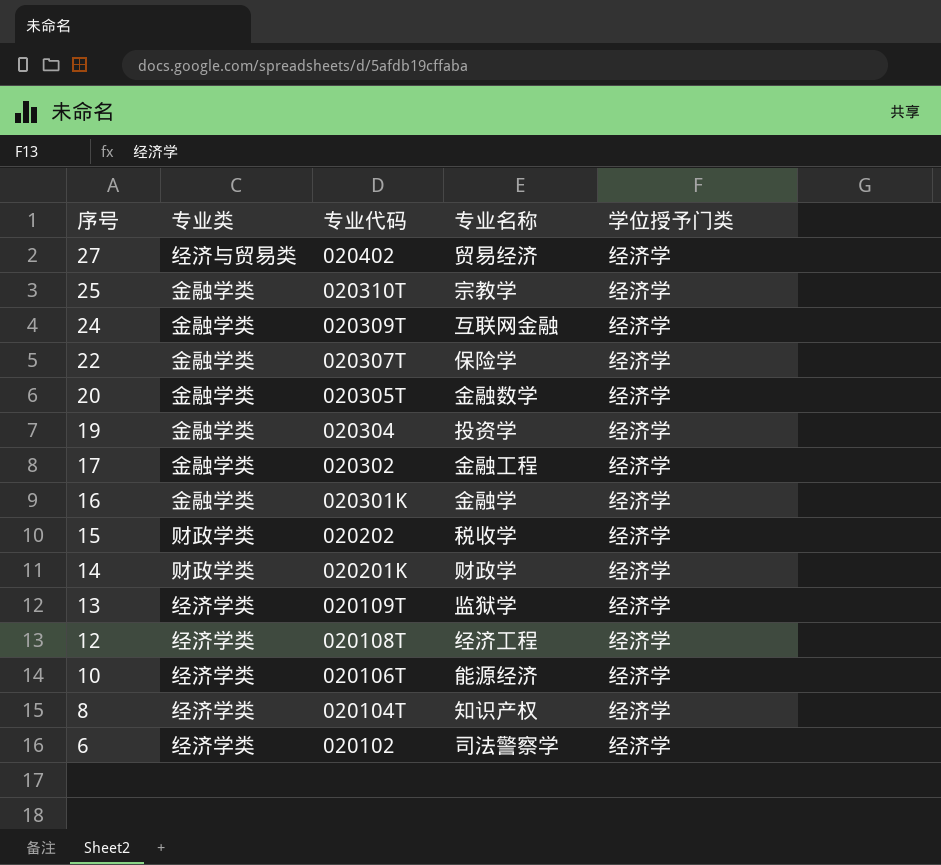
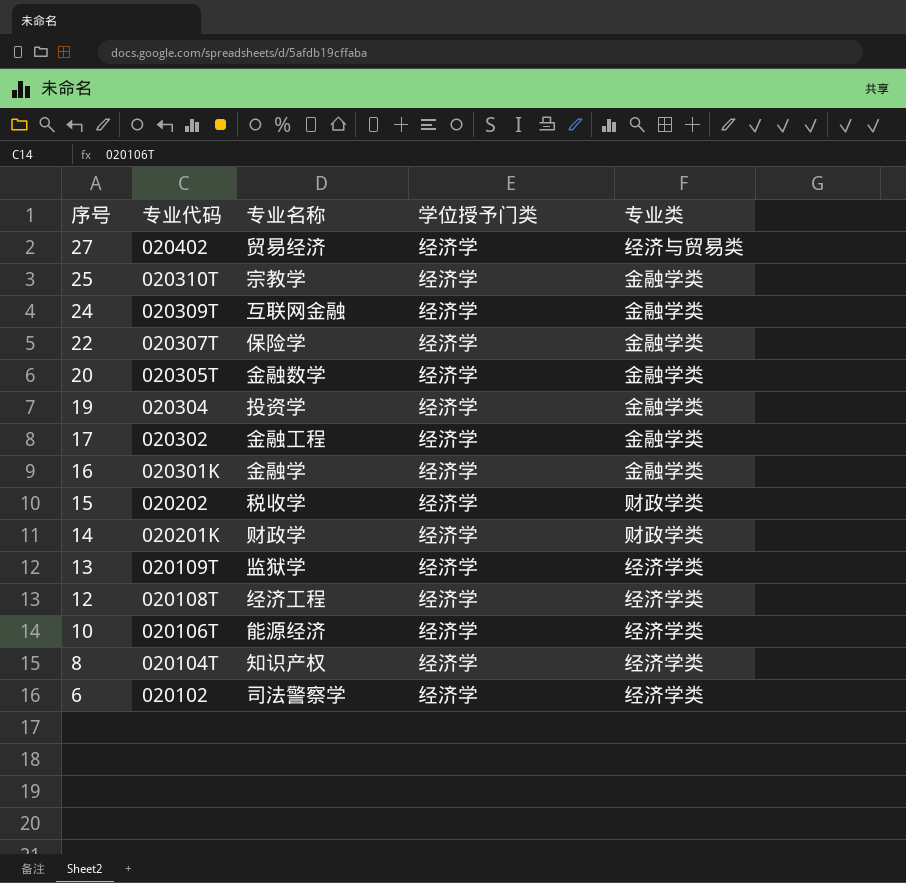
column 专业类 | position: 2 -> 5

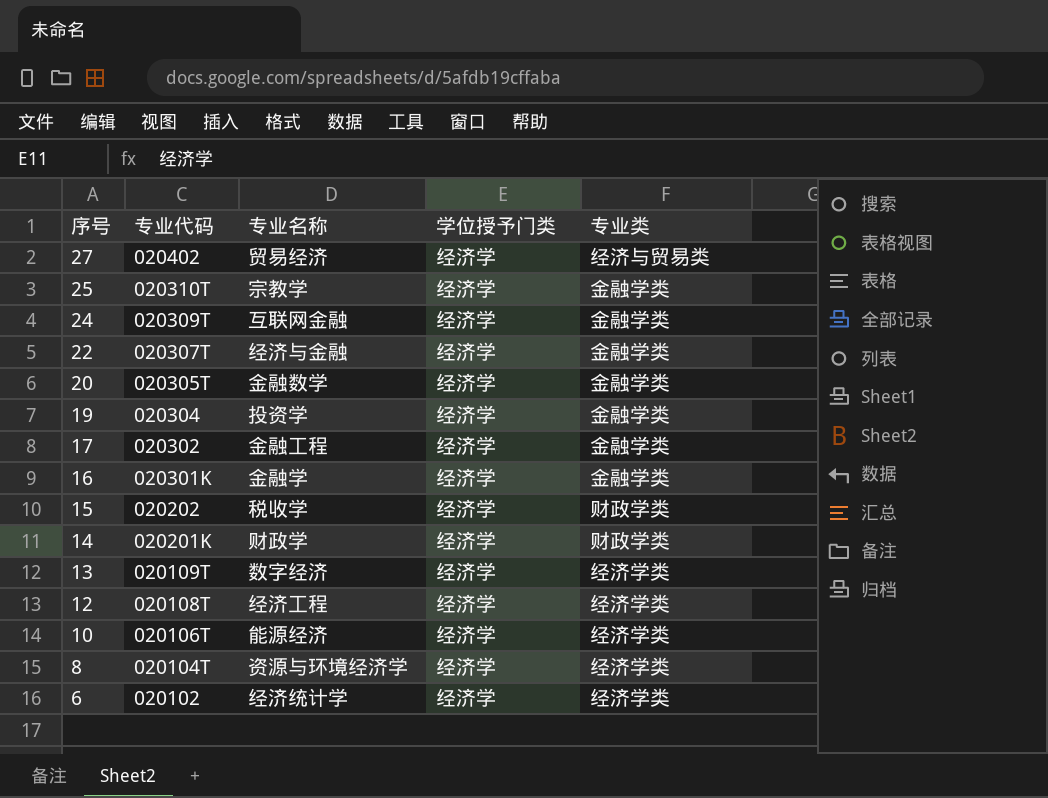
22 | 专业名称: 保险学 -> 经济与金融
13 | 专业名称: 监狱学 -> 数字经济
8 | 专业名称: 知识产权 -> 资源与环境经济学
6 | 专业名称: 司法警察学 -> 经济统计学

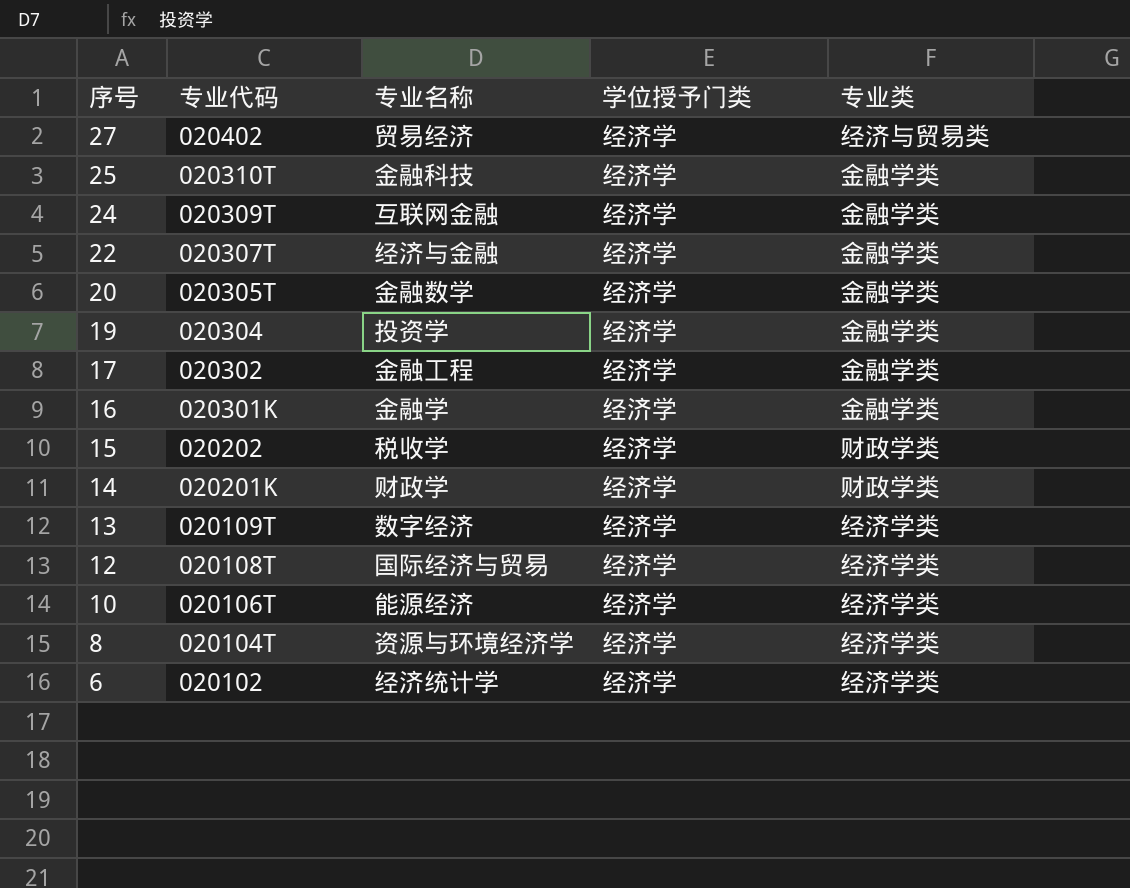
25 | 专业名称: 宗教学 -> 金融科技
12 | 专业名称: 经济工程 -> 国际经济与贸易

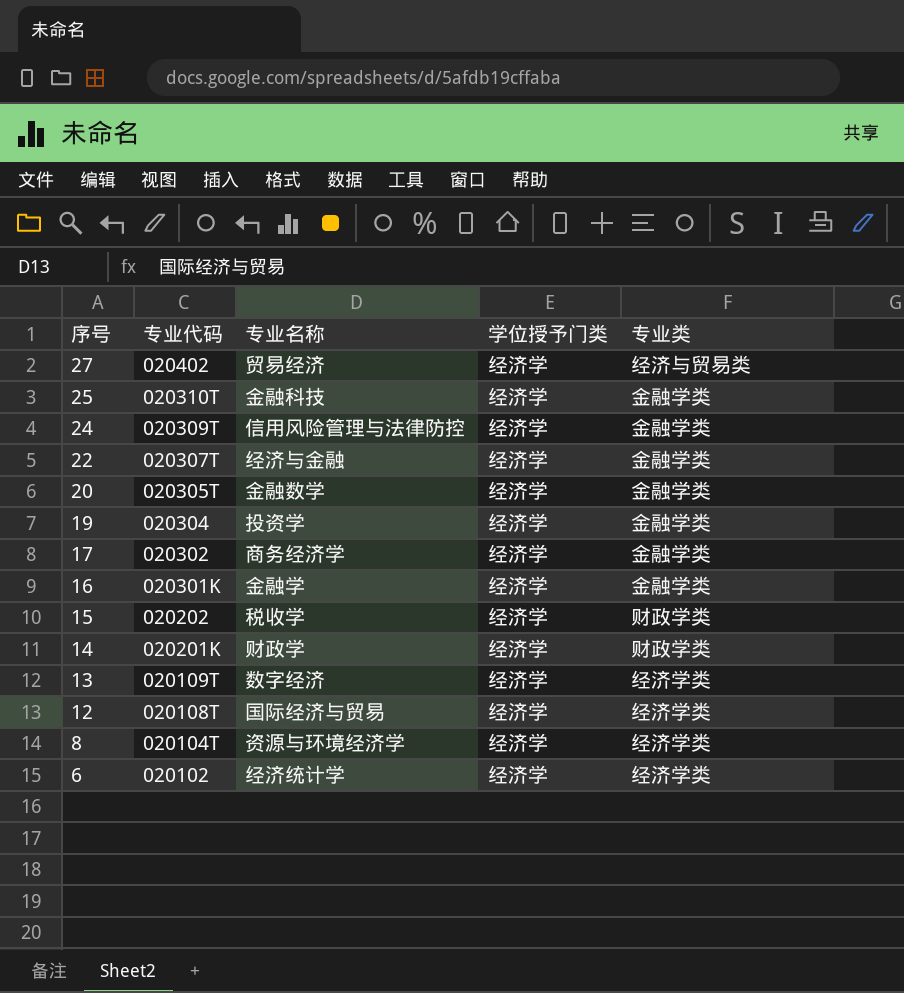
row 10: 020106T | 能源经济 | 经济学 | 经济学类 -> none
24 | 专业名称: 互联网金融 -> 信用风险管理与法律防控
17 | 专业名称: 金融工程 -> 商务经济学

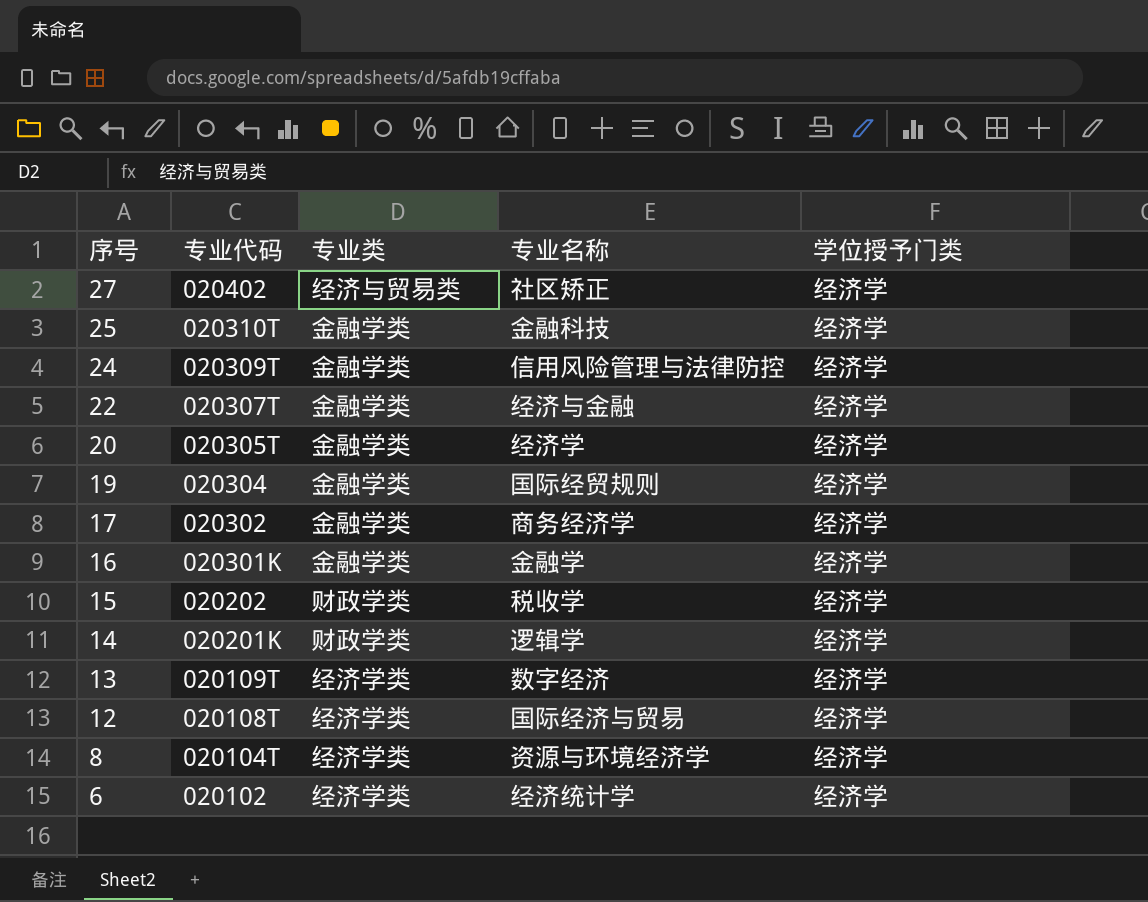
column 专业类 | position: 5 -> 3
27 | 专业名称: 贸易经济 -> 社区矫正
20 | 专业名称: 金融数学 -> 经济学
19 | 专业名称: 投资学 -> 国际经贸规则
14 | 专业名称: 财政学 -> 逻辑学

